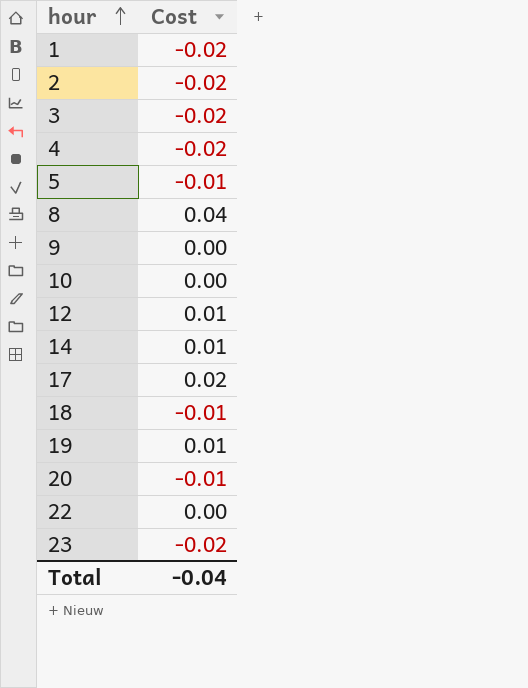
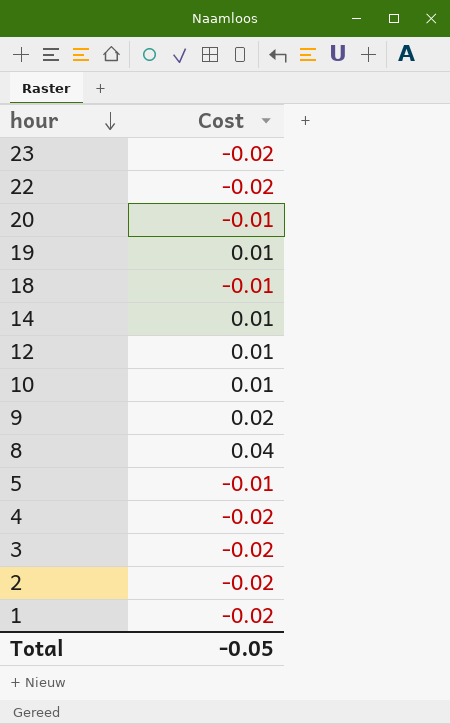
row order: hour ascending -> hour descending
row 17: 0.02 -> none
22 | Cost: 0.00 -> -0.02
10 | Cost: 0.00 -> 0.01
9 | Cost: 0.00 -> 0.02
Total | Cost: -0.04 -> -0.05

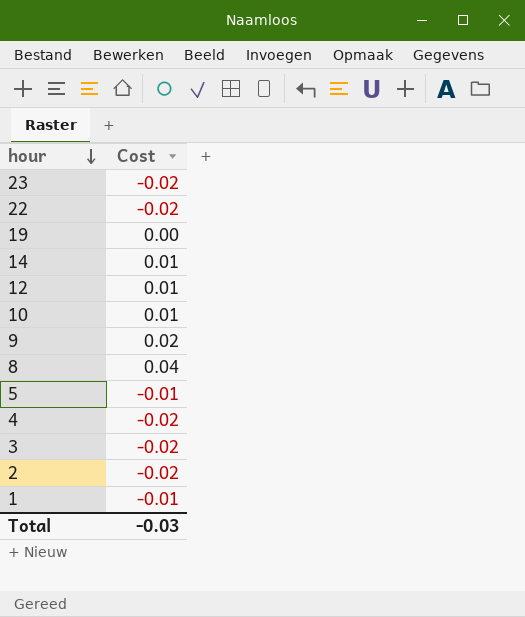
row 20: -0.01 -> none
row 18: -0.01 -> none
19 | Cost: 0.01 -> 0.00
1 | Cost: -0.02 -> -0.01
Total | Cost: -0.05 -> -0.03

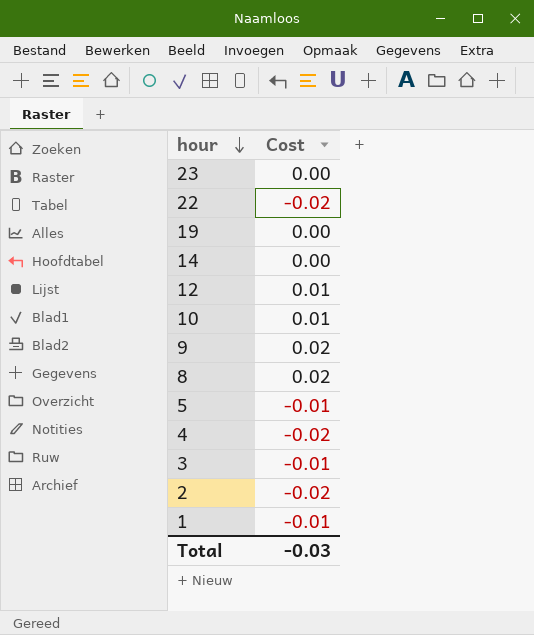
23 | Cost: -0.02 -> 0.00
14 | Cost: 0.01 -> 0.00
8 | Cost: 0.04 -> 0.02
3 | Cost: -0.02 -> -0.01

